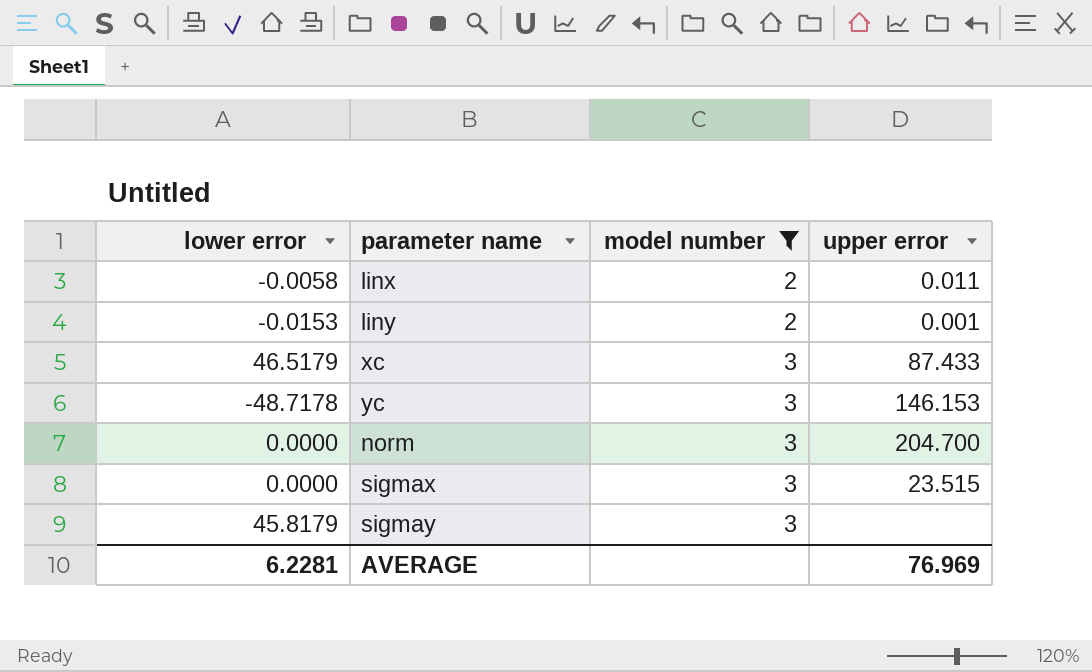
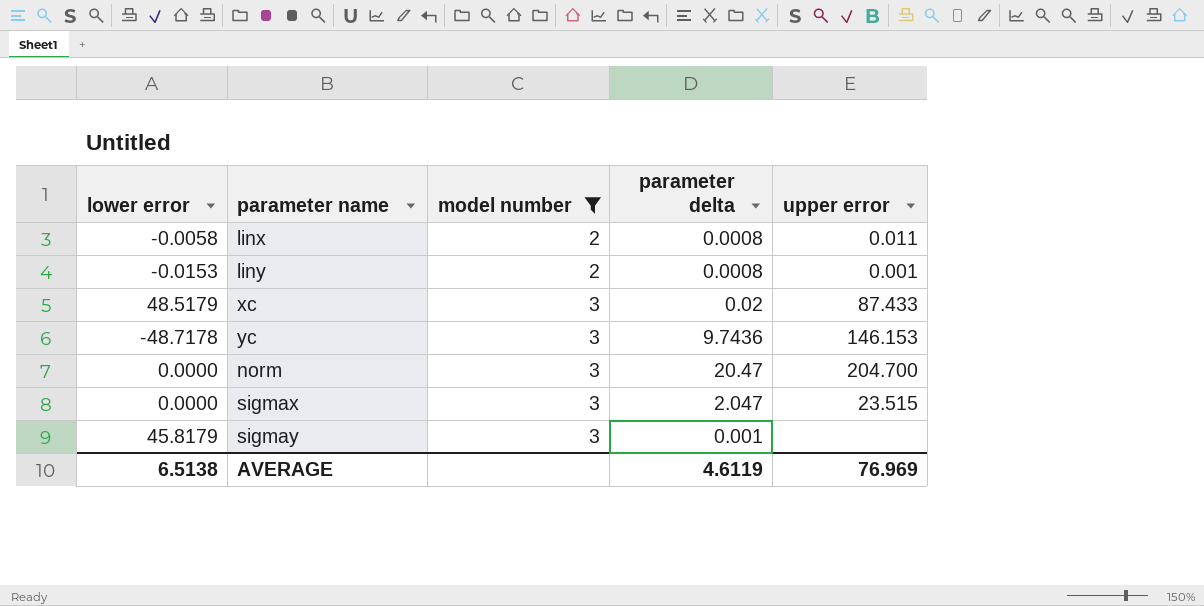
column parameter delta | position: none -> 4
xc | lower error: 46.5179 -> 48.5179
AVERAGE | lower error: 6.2281 -> 6.5138

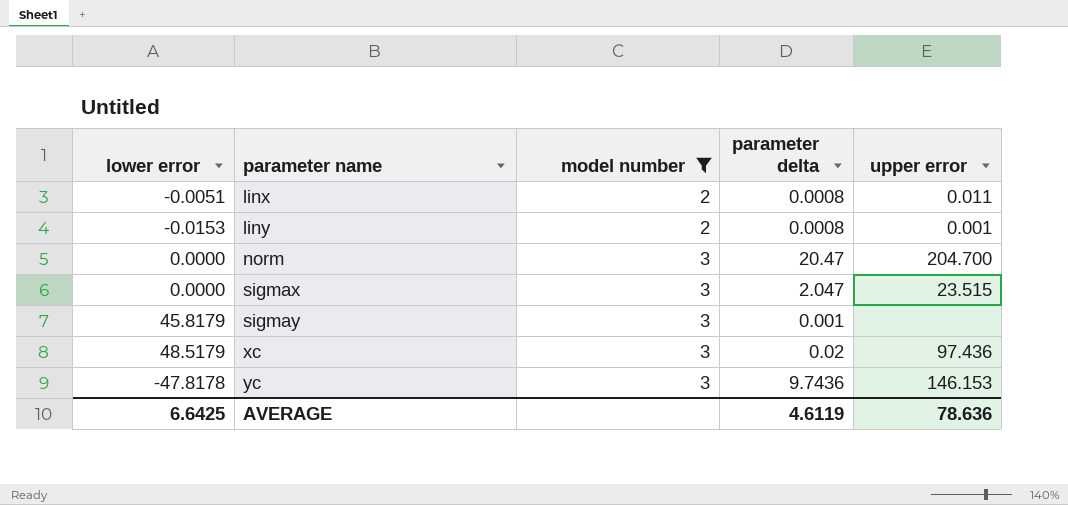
row order: model number ascending -> parameter name ascending
linx | lower error: -0.0058 -> -0.0051
xc | upper error: 87.433 -> 97.436
yc | lower error: -48.7178 -> -47.8178
AVERAGE | lower error: 6.5138 -> 6.6425
AVERAGE | upper error: 76.969 -> 78.636

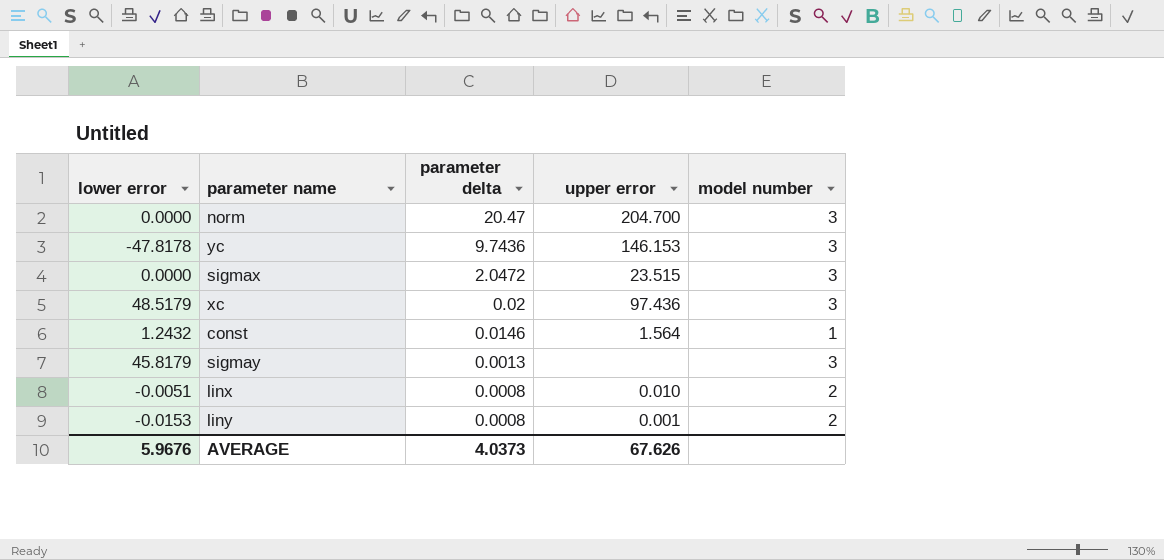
filter: model number != 1 -> none
row order: parameter name ascending -> parameter delta descending
column model number | position: 3 -> 5
sigmax | parameter delta: 2.047 -> 2.0472
sigmay | parameter delta: 0.001 -> 0.0013
linx | upper error: 0.011 -> 0.010
AVERAGE | lower error: 6.6425 -> 5.9676
AVERAGE | parameter delta: 4.6119 -> 4.0373
AVERAGE | upper error: 78.636 -> 67.626

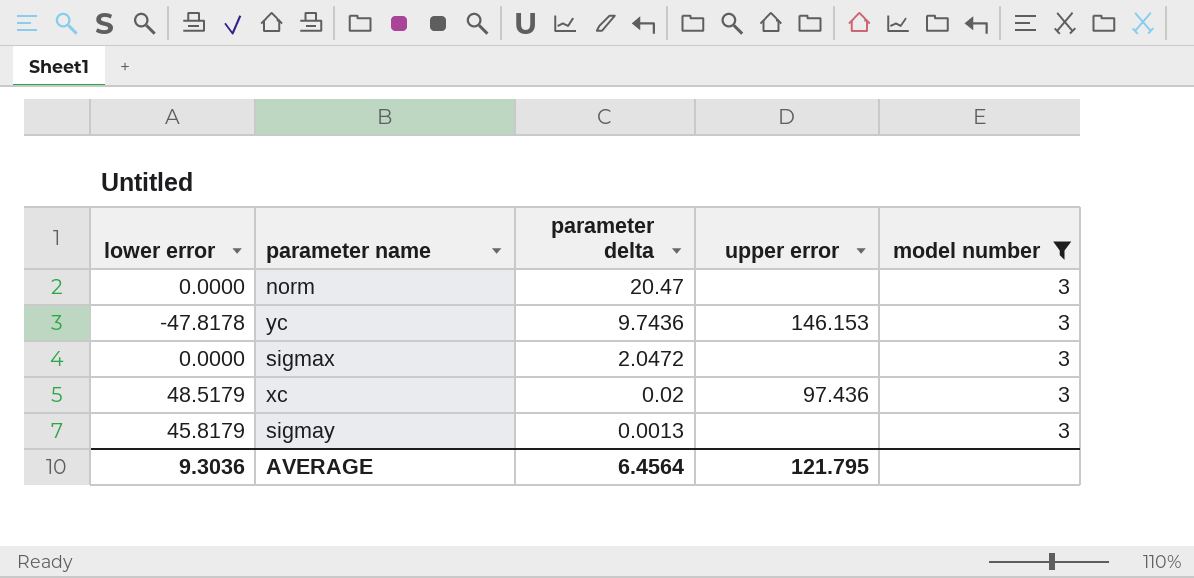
filter: none -> model number = 3
norm | upper error: 204.700 -> none
sigmax | upper error: 23.515 -> none
AVERAGE | lower error: 5.9676 -> 9.3036
AVERAGE | parameter delta: 4.0373 -> 6.4564
AVERAGE | upper error: 67.626 -> 121.795

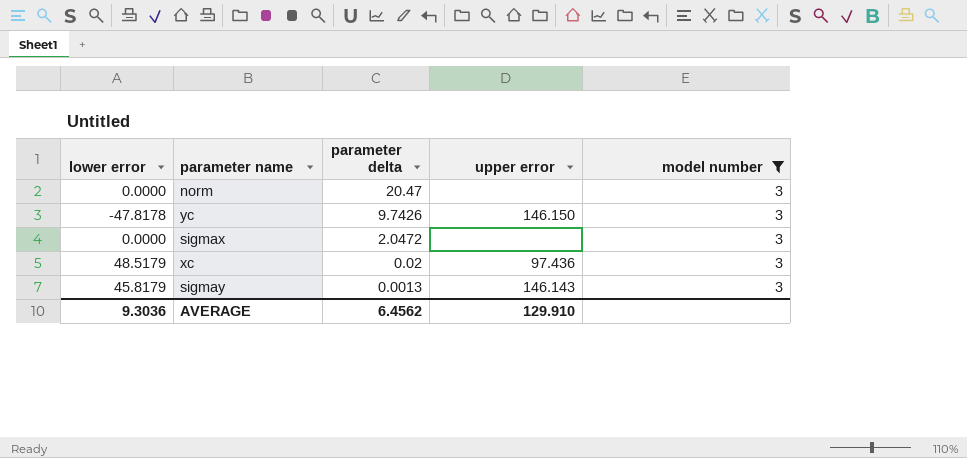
yc | parameter delta: 9.7436 -> 9.7426
yc | upper error: 146.153 -> 146.150
sigmay | upper error: none -> 146.143
AVERAGE | parameter delta: 6.4564 -> 6.4562
AVERAGE | upper error: 121.795 -> 129.910

